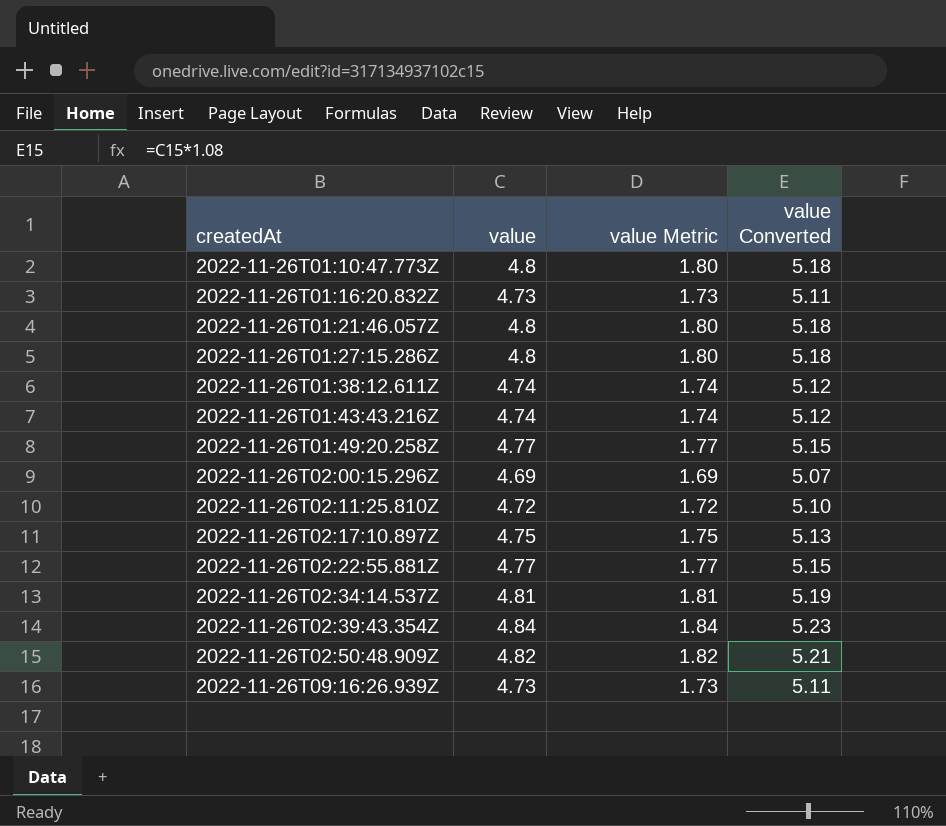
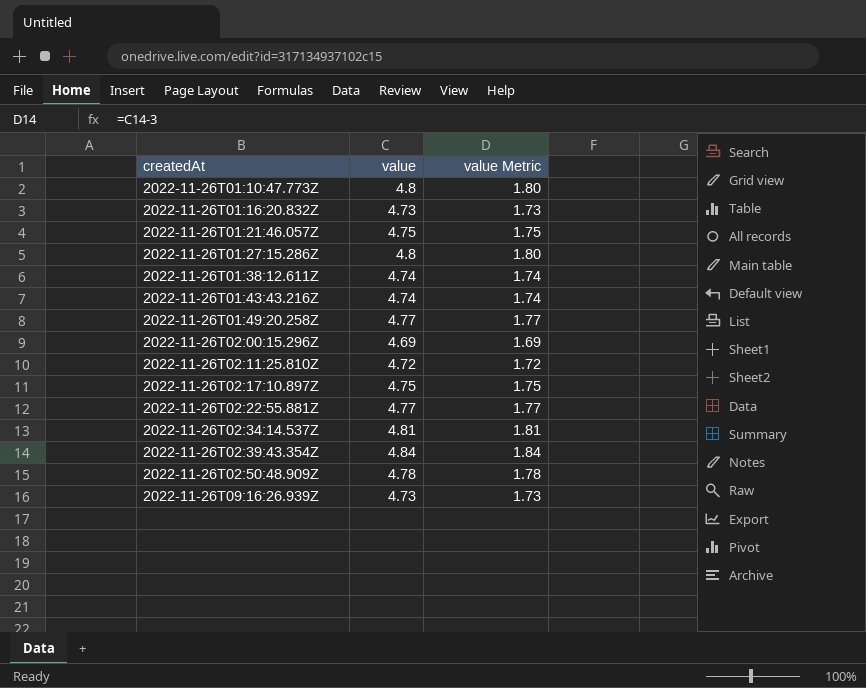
column value Converted | formula: [value] * 1.08 -> none
2022-11-26T01:21:46.057Z | value: 4.8 -> 4.75
2022-11-26T01:21:46.057Z | value Metric: 1.80 -> 1.75
2022-11-26T02:50:48.909Z | value: 4.82 -> 4.78
2022-11-26T02:50:48.909Z | value Metric: 1.82 -> 1.78

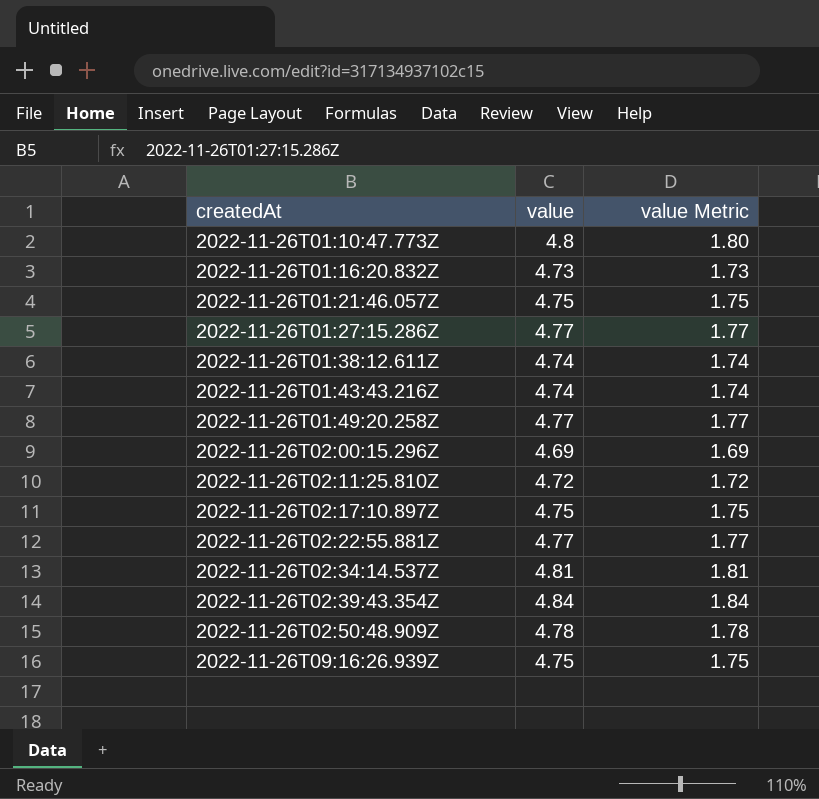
2022-11-26T01:27:15.286Z | value: 4.8 -> 4.77
2022-11-26T01:27:15.286Z | value Metric: 1.80 -> 1.77
2022-11-26T09:16:26.939Z | value: 4.73 -> 4.75
2022-11-26T09:16:26.939Z | value Metric: 1.73 -> 1.75

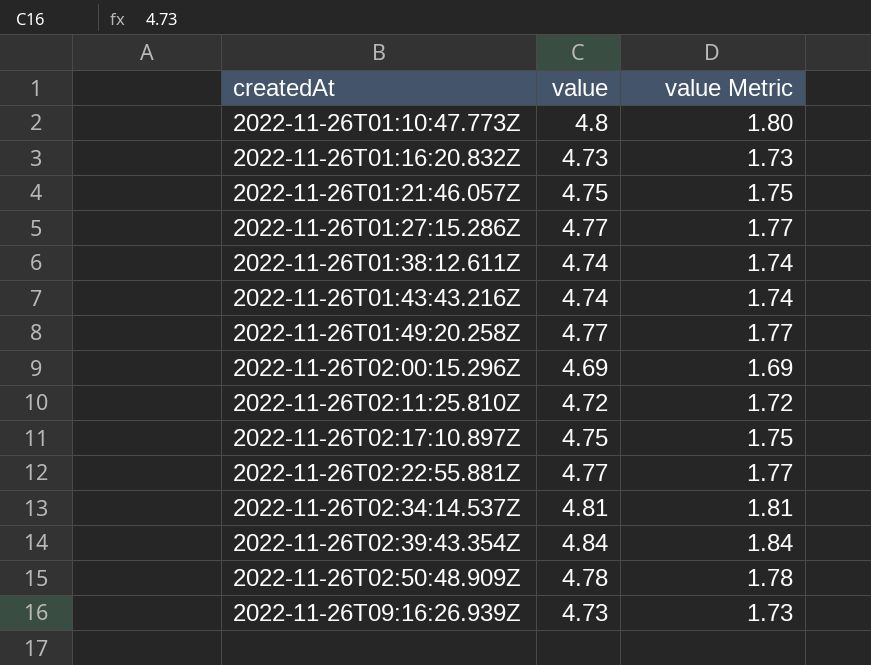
2022-11-26T09:16:26.939Z | value: 4.75 -> 4.73
2022-11-26T09:16:26.939Z | value Metric: 1.75 -> 1.73

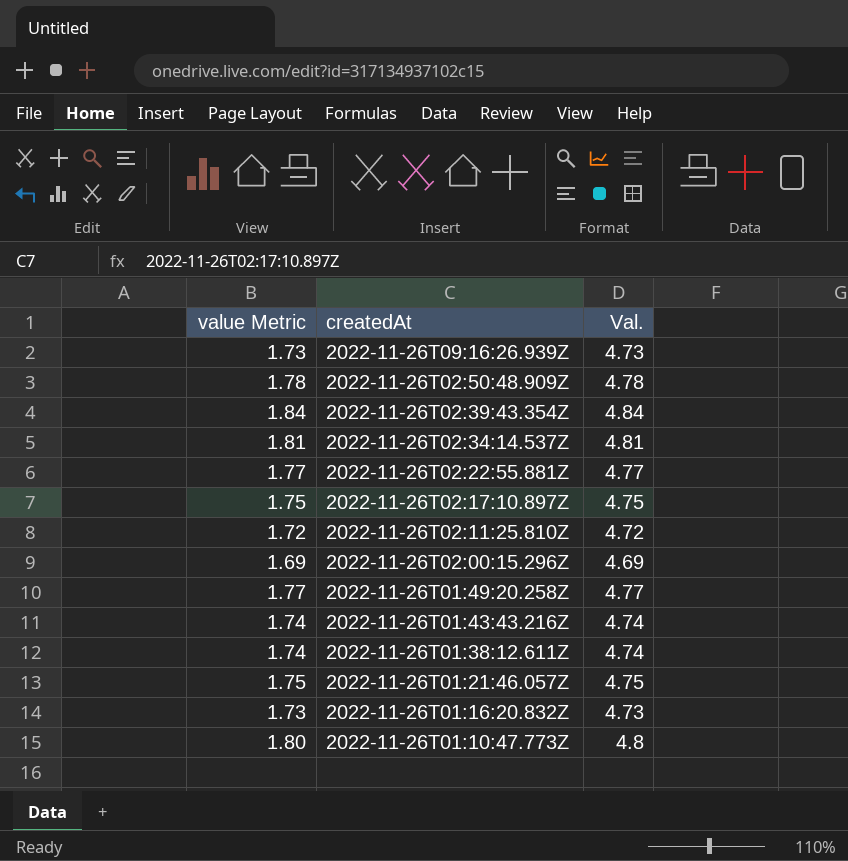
row order: createdAt ascending -> createdAt descending
column value Metric | position: 3 -> 1
column name: value -> Val.
row 2022-11-26T01:27:15.286Z: 4.77 | 1.77 -> none

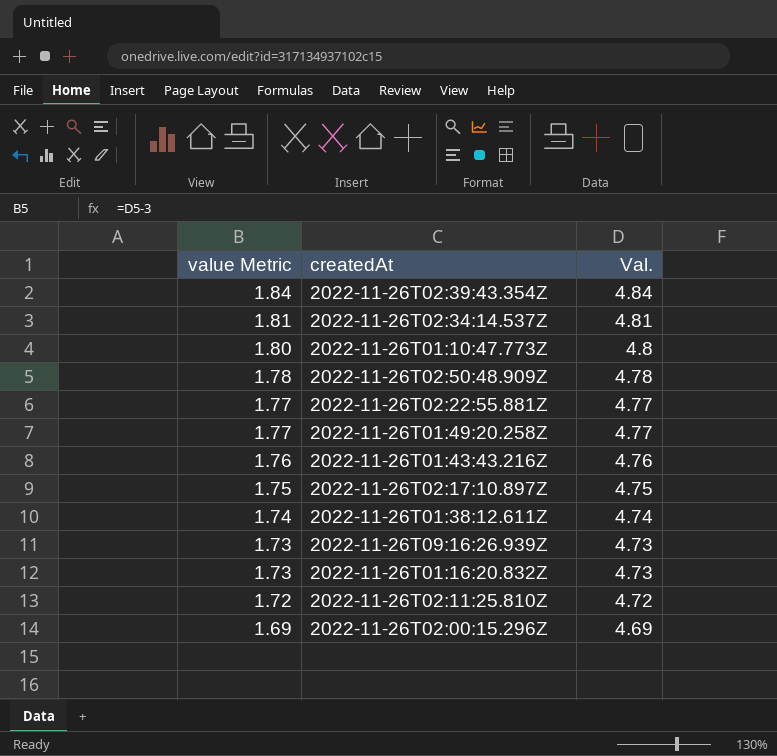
row order: createdAt descending -> value Metric descending
row 2022-11-26T01:21:46.057Z: 1.75 | 4.75 -> none
2022-11-26T01:43:43.216Z | value Metric: 1.74 -> 1.76
2022-11-26T01:43:43.216Z | Val.: 4.74 -> 4.76

